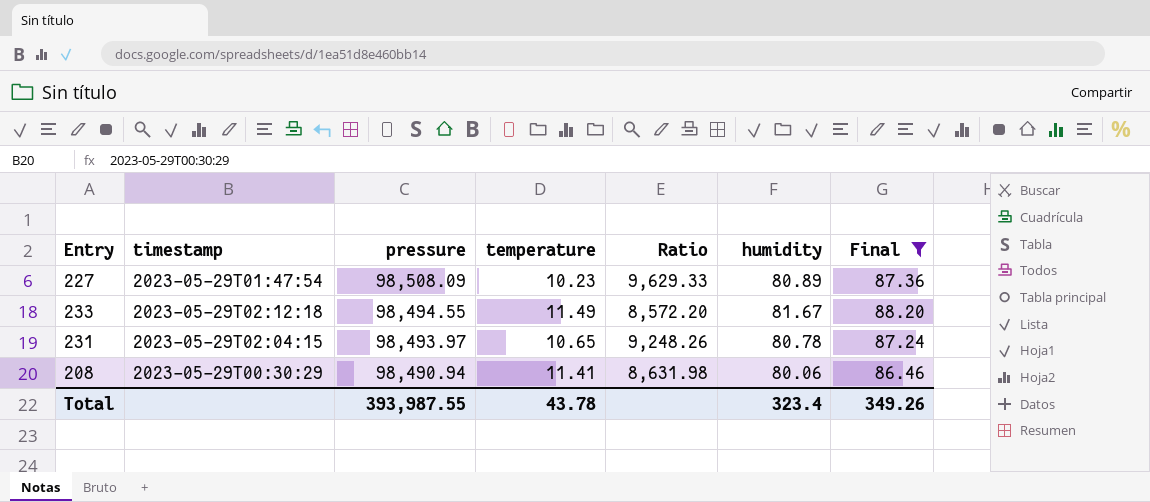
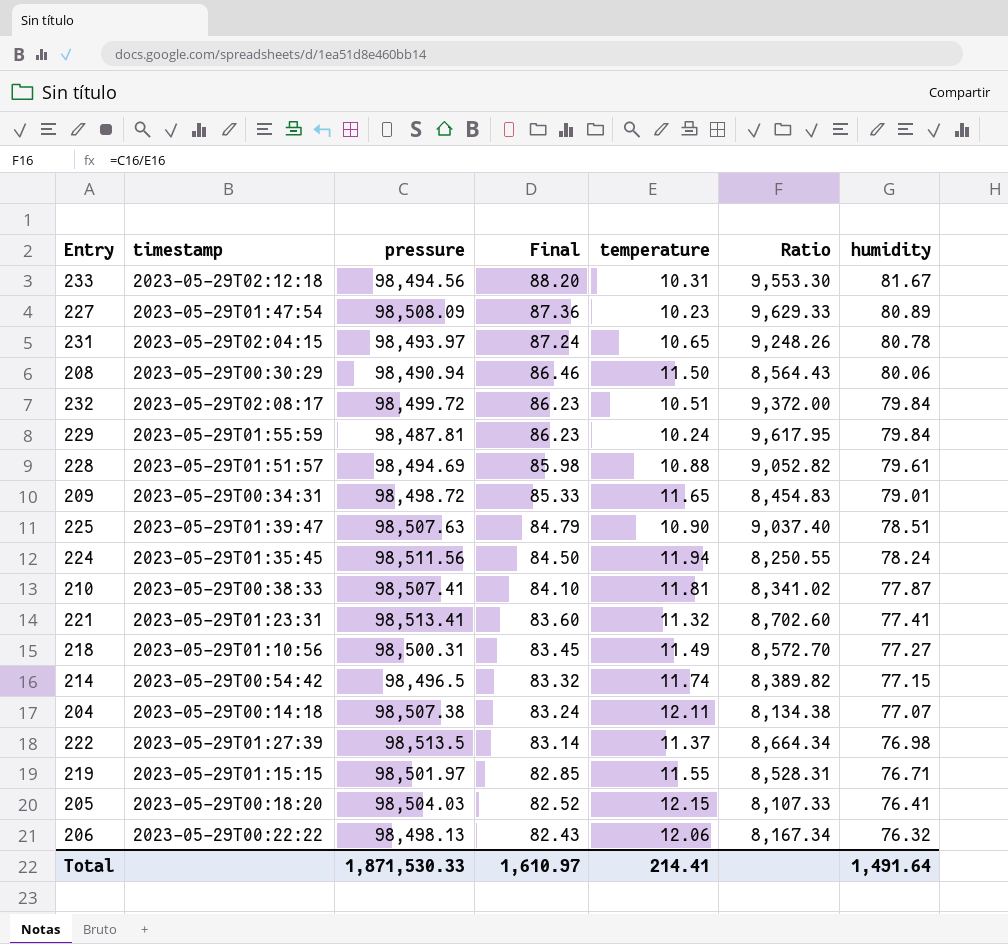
filter: Final >= 86.46 -> none
row order: pressure descending -> Final descending
column Final | position: 7 -> 4
233 | pressure: 98,494.55 -> 98,494.56
233 | temperature: 11.49 -> 10.31
233 | Ratio: 8,572.20 -> 9,553.30
208 | temperature: 11.41 -> 11.50
208 | Ratio: 8,631.98 -> 8,564.43
Total | pressure: 393,987.55 -> 1,871,530.33
Total | Final: 349.26 -> 1,610.97
Total | temperature: 43.78 -> 214.41
Total | humidity: 323.4 -> 1,491.64

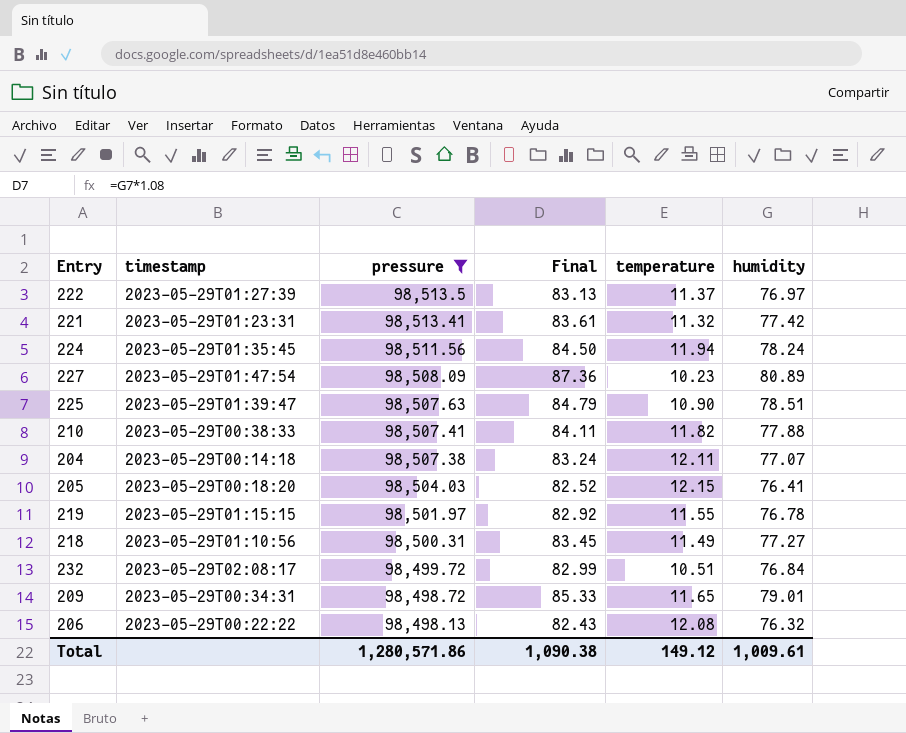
filter: none -> pressure >= 98,498.13
row order: Final descending -> pressure descending
column Ratio | formula: [pressure] / [temperature] -> none
222 | Final: 83.14 -> 83.13
222 | humidity: 76.98 -> 76.97
221 | Final: 83.60 -> 83.61
221 | humidity: 77.41 -> 77.42
210 | Final: 84.10 -> 84.11
210 | temperature: 11.81 -> 11.82
210 | humidity: 77.87 -> 77.88
219 | Final: 82.85 -> 82.92
219 | humidity: 76.71 -> 76.78
232 | Final: 86.23 -> 82.99
232 | humidity: 79.84 -> 76.84
206 | temperature: 12.06 -> 12.08
Total | pressure: 1,871,530.33 -> 1,280,571.86
Total | Final: 1,610.97 -> 1,090.38
Total | temperature: 214.41 -> 149.12
Total | humidity: 1,491.64 -> 1,009.61

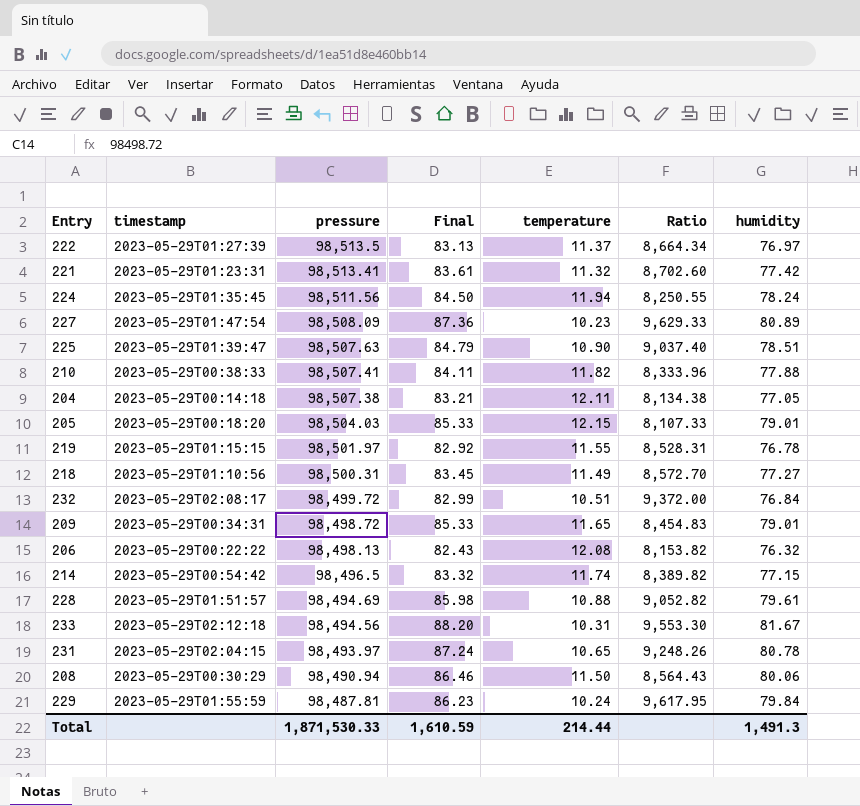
filter: pressure >= 98,498.13 -> none
column Ratio | formula: none -> [pressure] / [temperature]
204 | Final: 83.24 -> 83.21
204 | humidity: 77.07 -> 77.05
205 | Final: 82.52 -> 85.33
205 | humidity: 76.41 -> 79.01
Total | pressure: 1,280,571.86 -> 1,871,530.33
Total | Final: 1,090.38 -> 1,610.59
Total | temperature: 149.12 -> 214.44
Total | humidity: 1,009.61 -> 1,491.3

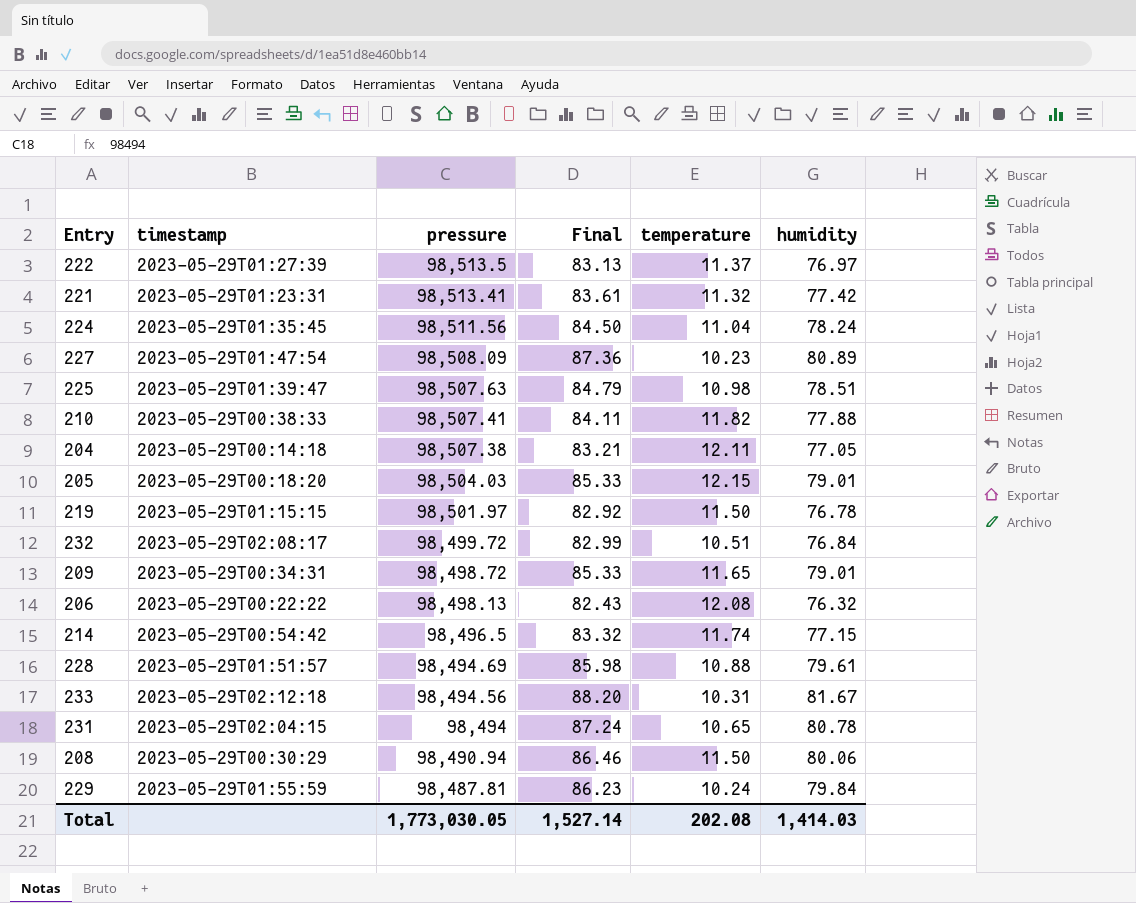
column Ratio | formula: [pressure] / [temperature] -> none
row 218: 2023-05-29T01:10:56 | 98,500.31 | 83.45 | 11.49 | 8,572.70 | 77.27 -> none
224 | temperature: 11.94 -> 11.04
225 | temperature: 10.90 -> 10.98
219 | temperature: 11.55 -> 11.50
231 | pressure: 98,493.97 -> 98,494
Total | pressure: 1,871,530.33 -> 1,773,030.05
Total | Final: 1,610.59 -> 1,527.14
Total | temperature: 214.44 -> 202.08
Total | humidity: 1,491.3 -> 1,414.03

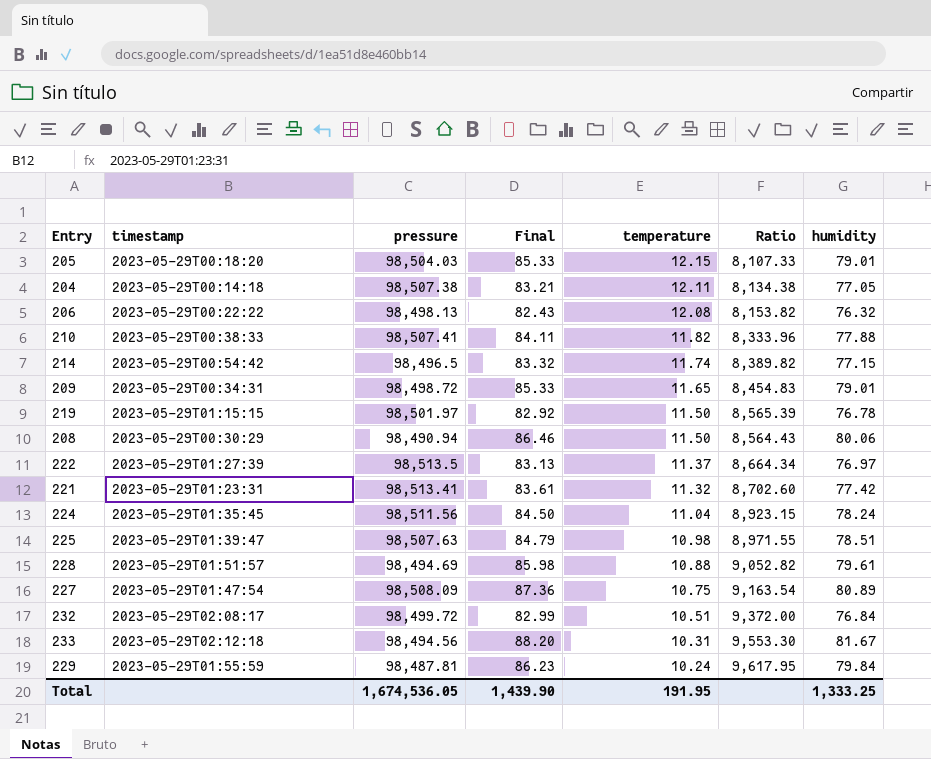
row order: pressure descending -> temperature descending
column Ratio | formula: none -> [pressure] / [temperature]
row 231: 2023-05-29T02:04:15 | 98,494 | 87.24 | 10.65 | 80.78 -> none
227 | temperature: 10.23 -> 10.75
Total | pressure: 1,773,030.05 -> 1,674,536.05
Total | Final: 1,527.14 -> 1,439.90
Total | temperature: 202.08 -> 191.95
Total | humidity: 1,414.03 -> 1,333.25

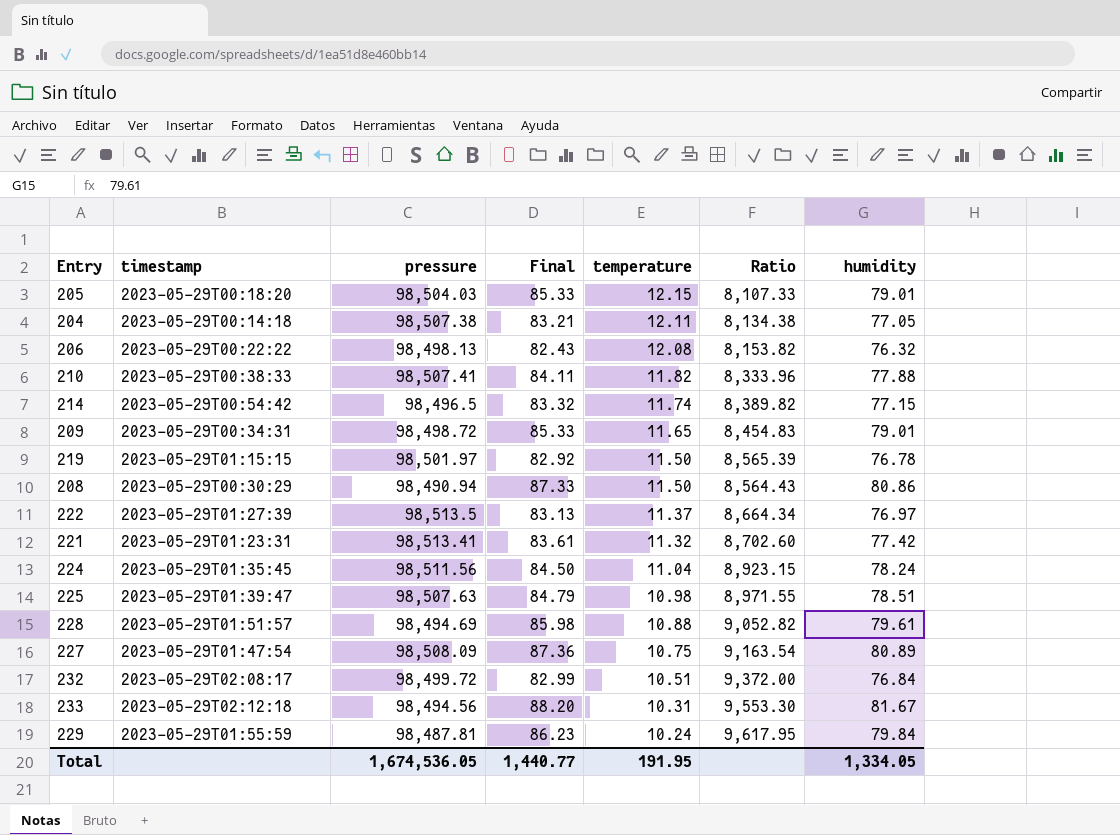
208 | Final: 86.46 -> 87.33
208 | humidity: 80.06 -> 80.86
Total | Final: 1,439.90 -> 1,440.77
Total | humidity: 1,333.25 -> 1,334.05

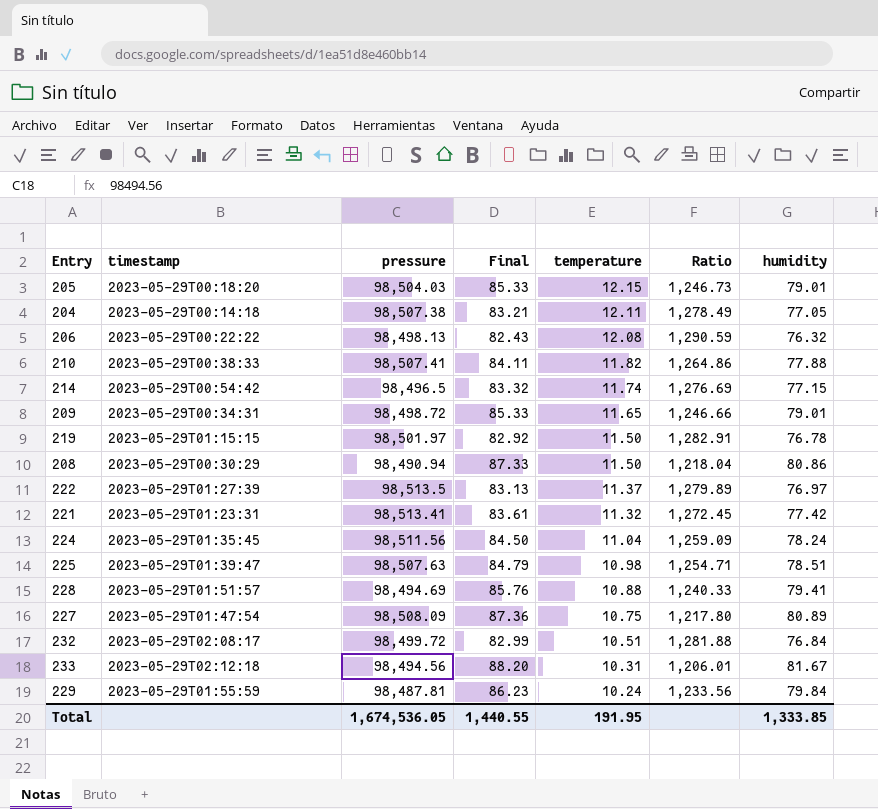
column Ratio | formula: [pressure] / [temperature] -> [pressure] / [humidity]
228 | Final: 85.98 -> 85.76
228 | humidity: 79.61 -> 79.41
Total | Final: 1,440.77 -> 1,440.55
Total | humidity: 1,334.05 -> 1,333.85

